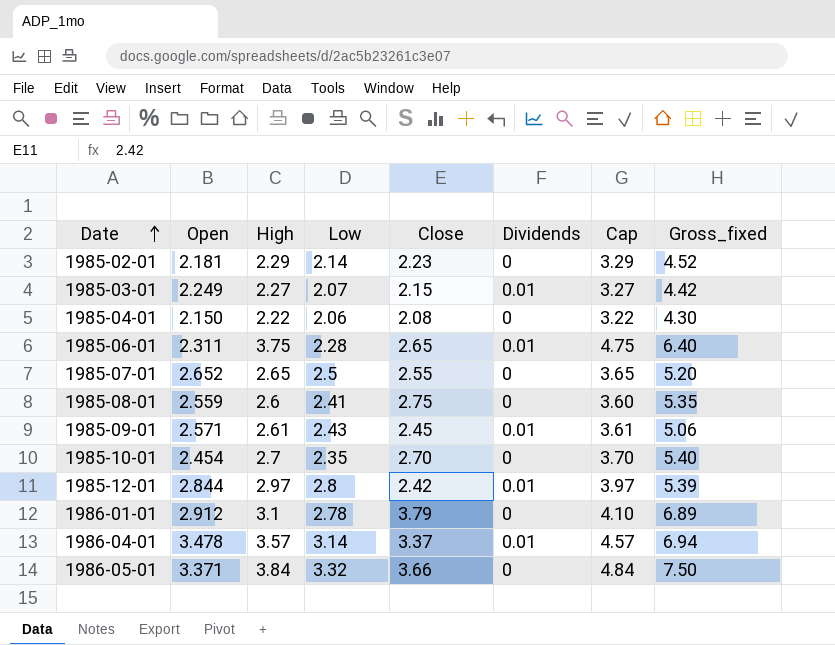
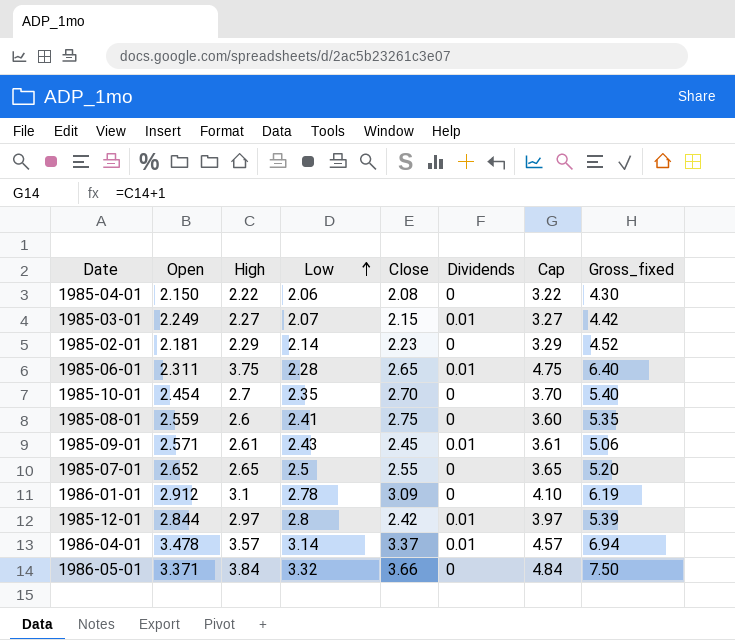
row order: Date ascending -> Low ascending
1986-01-01 | Close: 3.79 -> 3.09
1986-01-01 | Gross_fixed: 6.89 -> 6.19

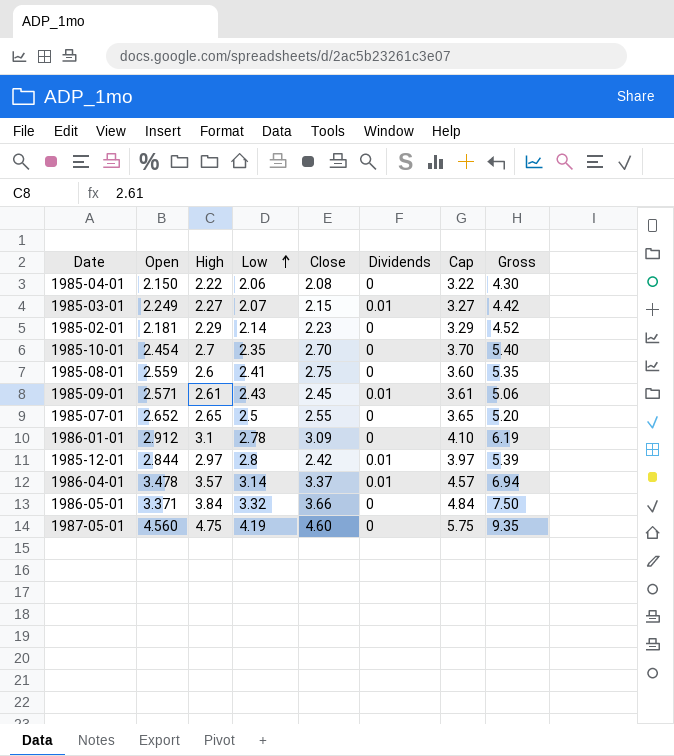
column name: Gross_fixed -> Gross
row 1985-06-01: 2.311 | 3.75 | 2.28 | 2.65 | 0.01 | 4.75 | 6.40 -> none
row 1987-05-01: none -> 4.560 | 4.75 | 4.19 | 4.60 | 0 | 5.75 | 9.35

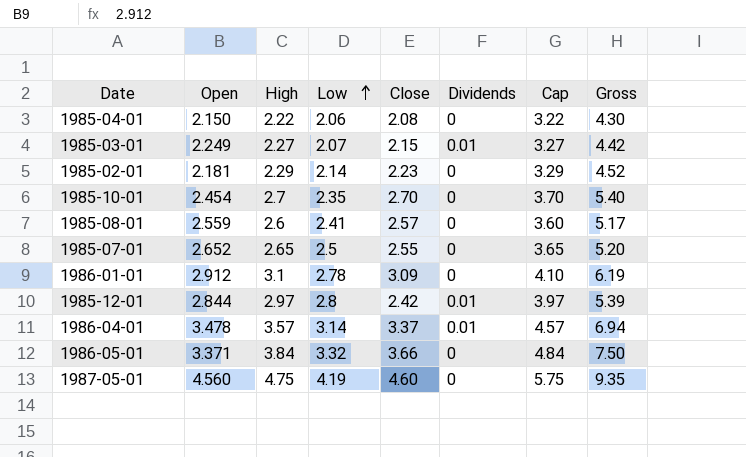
row 1985-09-01: 2.571 | 2.61 | 2.43 | 2.45 | 0.01 | 3.61 | 5.06 -> none
1985-08-01 | Close: 2.75 -> 2.57
1985-08-01 | Gross: 5.35 -> 5.17

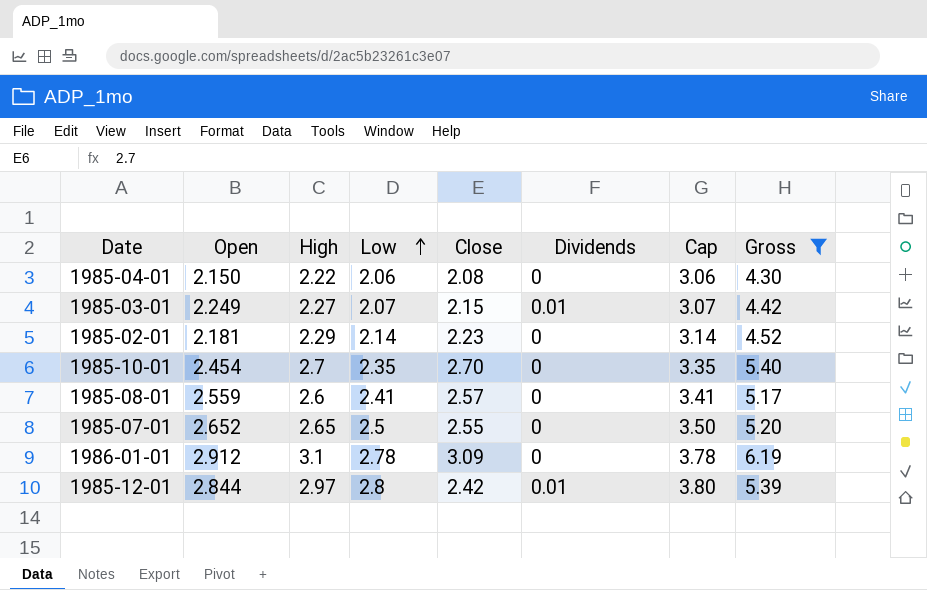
filter: none -> Gross <= 6.19
column Cap | formula: [High] + 1 -> [Low] + 1

